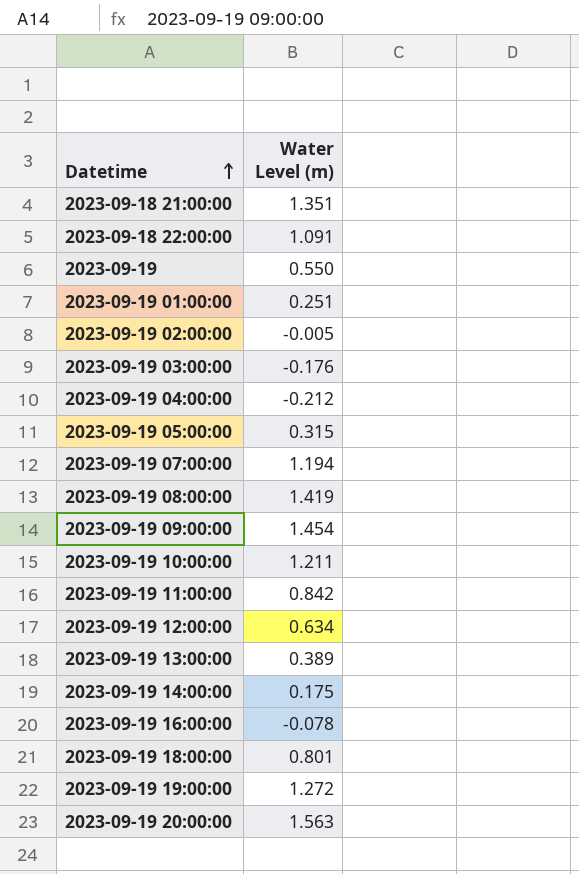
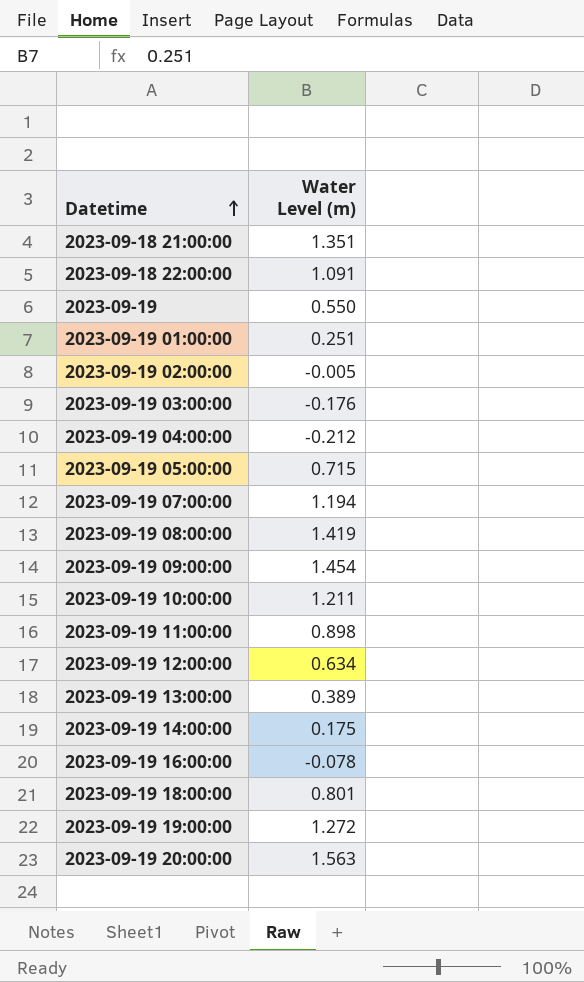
2023-09-19 05:00:00 | Water Level (m): 0.315 -> 0.715
2023-09-19 11:00:00 | Water Level (m): 0.842 -> 0.898

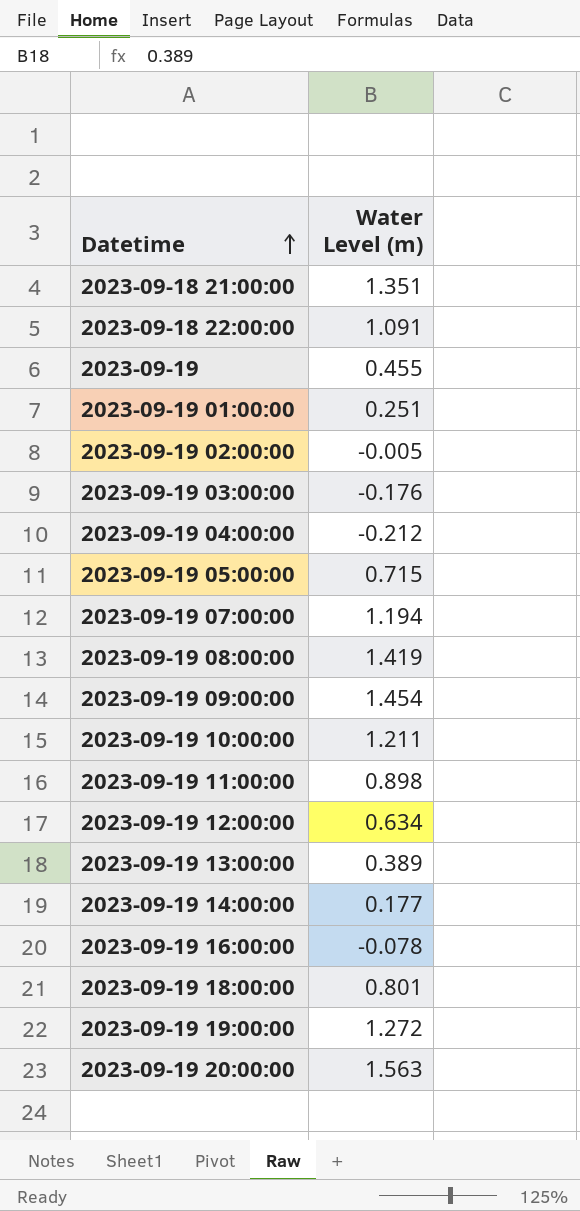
2023-09-19 | Water Level (m): 0.550 -> 0.455
2023-09-19 14:00:00 | Water Level (m): 0.175 -> 0.177

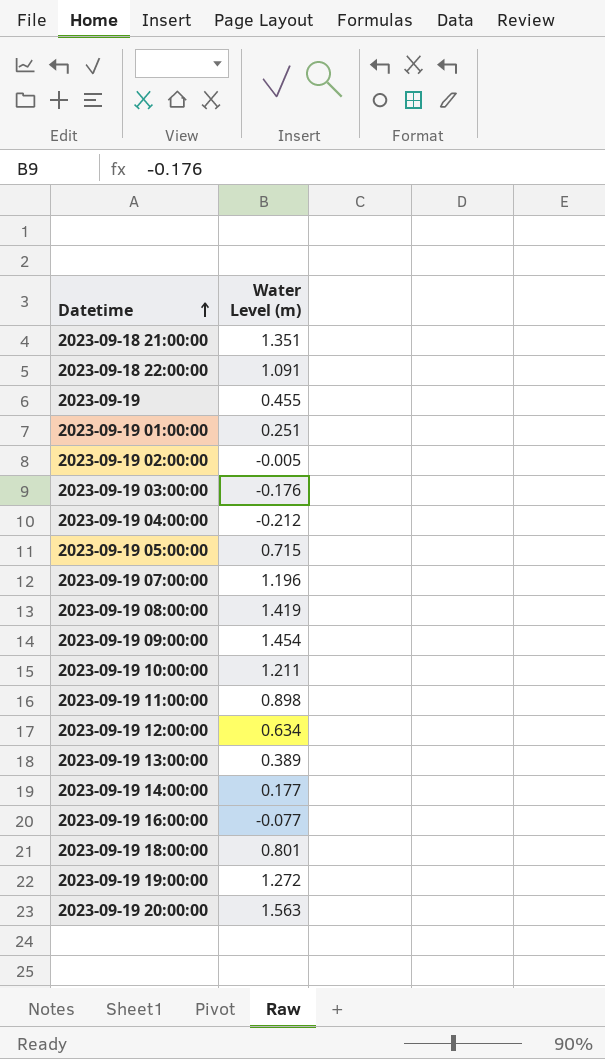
2023-09-19 07:00:00 | Water Level (m): 1.194 -> 1.196
2023-09-19 16:00:00 | Water Level (m): -0.078 -> -0.077

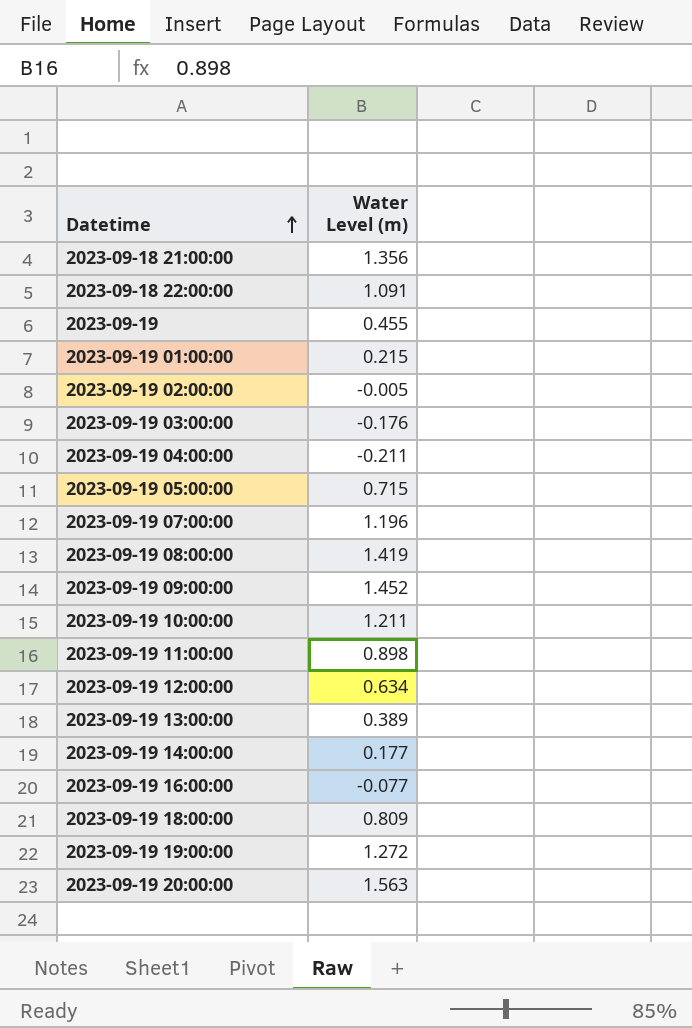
2023-09-18 21:00:00 | Water Level (m): 1.351 -> 1.356
2023-09-19 01:00:00 | Water Level (m): 0.251 -> 0.215
2023-09-19 04:00:00 | Water Level (m): -0.212 -> -0.211
2023-09-19 09:00:00 | Water Level (m): 1.454 -> 1.452
2023-09-19 18:00:00 | Water Level (m): 0.801 -> 0.809

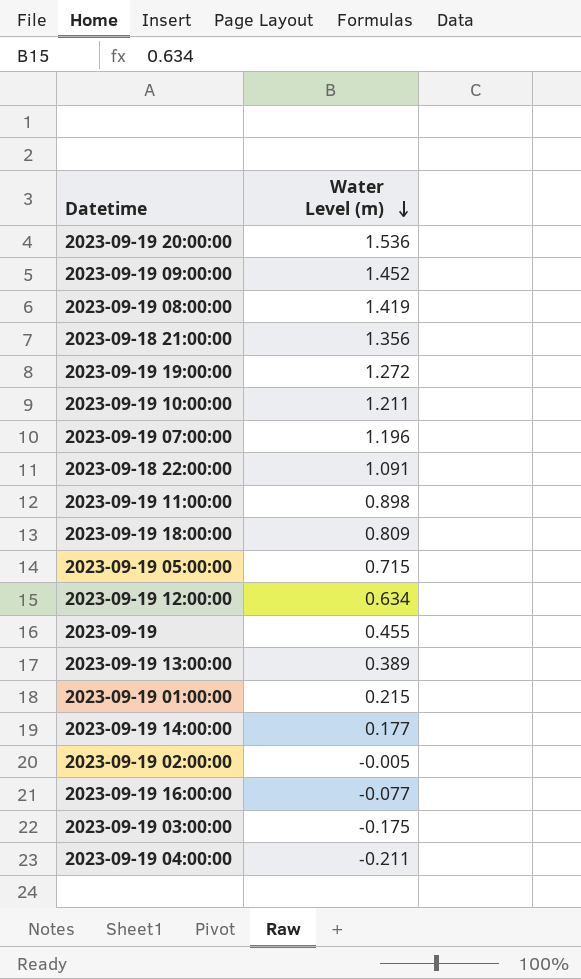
row order: Datetime ascending -> Water Level (m) descending
2023-09-19 20:00:00 | Water Level (m): 1.563 -> 1.536
2023-09-19 03:00:00 | Water Level (m): -0.176 -> -0.175

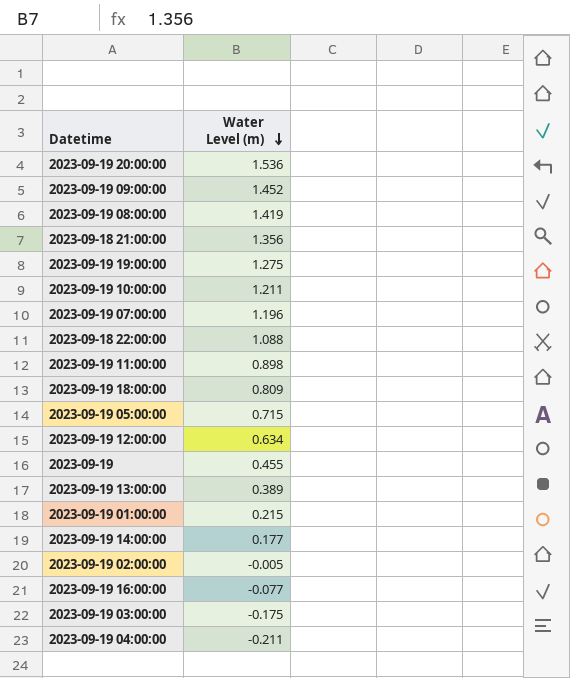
2023-09-19 19:00:00 | Water Level (m): 1.272 -> 1.275
2023-09-18 22:00:00 | Water Level (m): 1.091 -> 1.088

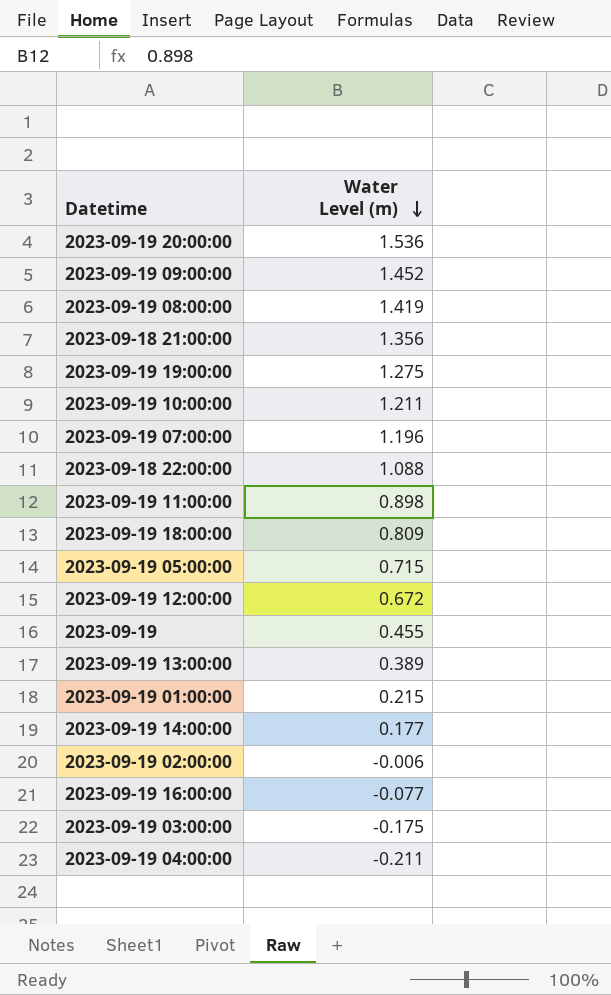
2023-09-19 12:00:00 | Water Level (m): 0.634 -> 0.672
2023-09-19 02:00:00 | Water Level (m): -0.005 -> -0.006

